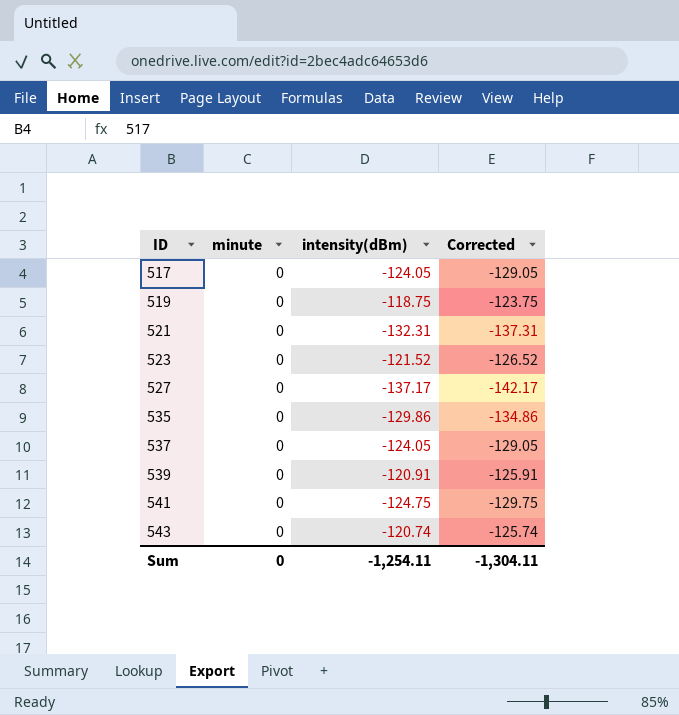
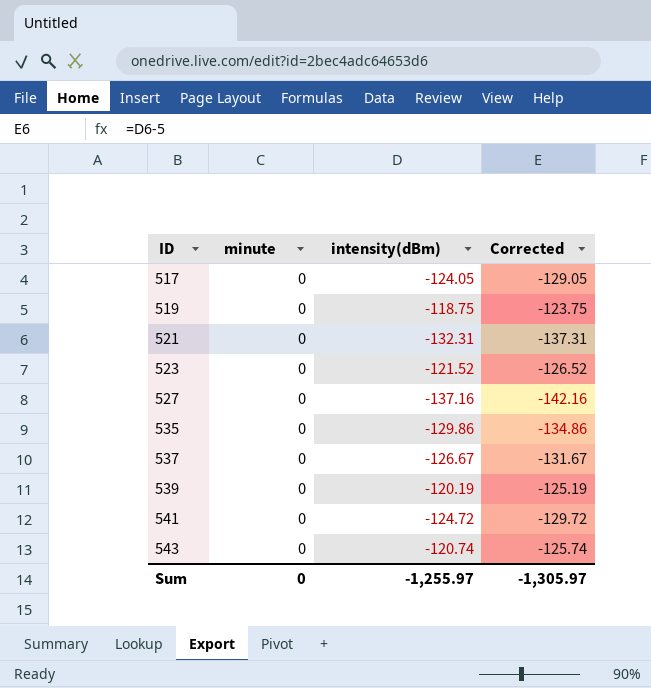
527 | intensity(dBm): -137.17 -> -137.16
527 | Corrected: -142.17 -> -142.16
537 | intensity(dBm): -124.05 -> -126.67
537 | Corrected: -129.05 -> -131.67
539 | intensity(dBm): -120.91 -> -120.19
539 | Corrected: -125.91 -> -125.19
541 | intensity(dBm): -124.75 -> -124.72
541 | Corrected: -129.75 -> -129.72
Sum | intensity(dBm): -1,254.11 -> -1,255.97
Sum | Corrected: -1,304.11 -> -1,305.97

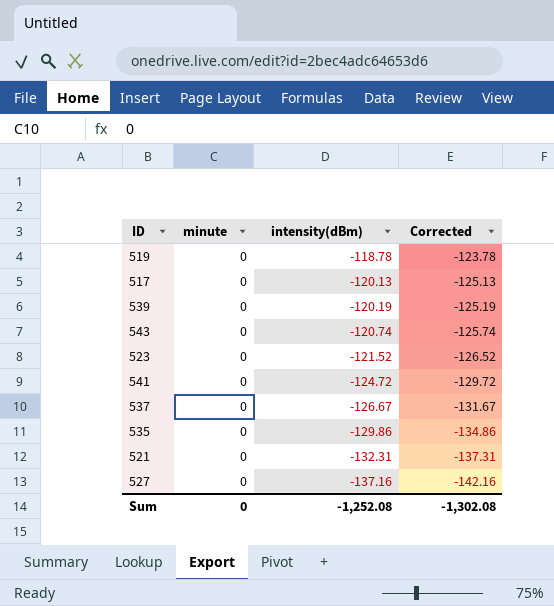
row order: ID ascending -> intensity(dBm) descending
519 | intensity(dBm): -118.75 -> -118.78
519 | Corrected: -123.75 -> -123.78
517 | intensity(dBm): -124.05 -> -120.13
517 | Corrected: -129.05 -> -125.13
Sum | intensity(dBm): -1,255.97 -> -1,252.08
Sum | Corrected: -1,305.97 -> -1,302.08

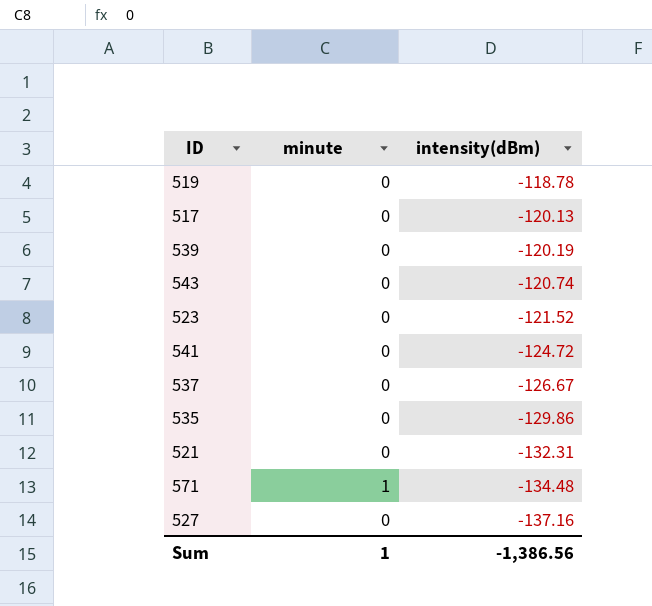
column Corrected | formula: [intensity(dBm)] - 5 -> none
row 571: none -> 1 | -134.48
Sum | minute: 0 -> 1
Sum | intensity(dBm): -1,252.08 -> -1,386.56

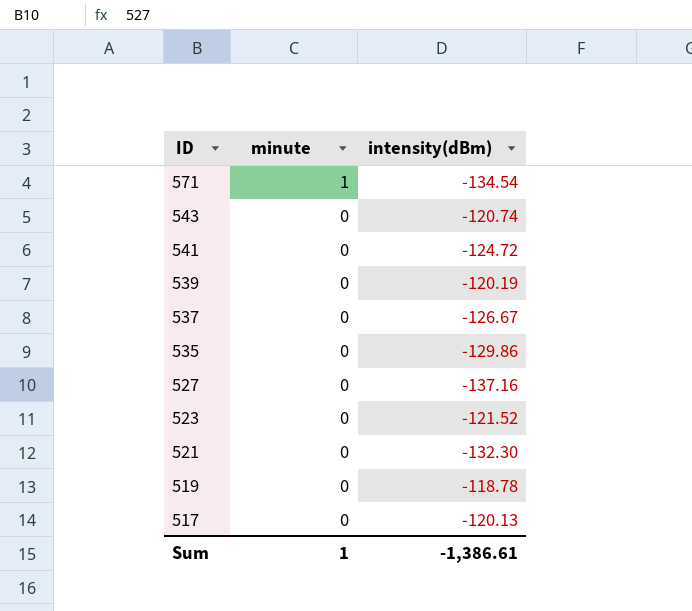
row order: intensity(dBm) descending -> ID descending
571 | intensity(dBm): -134.48 -> -134.54
521 | intensity(dBm): -132.31 -> -132.30
Sum | intensity(dBm): -1,386.56 -> -1,386.61

